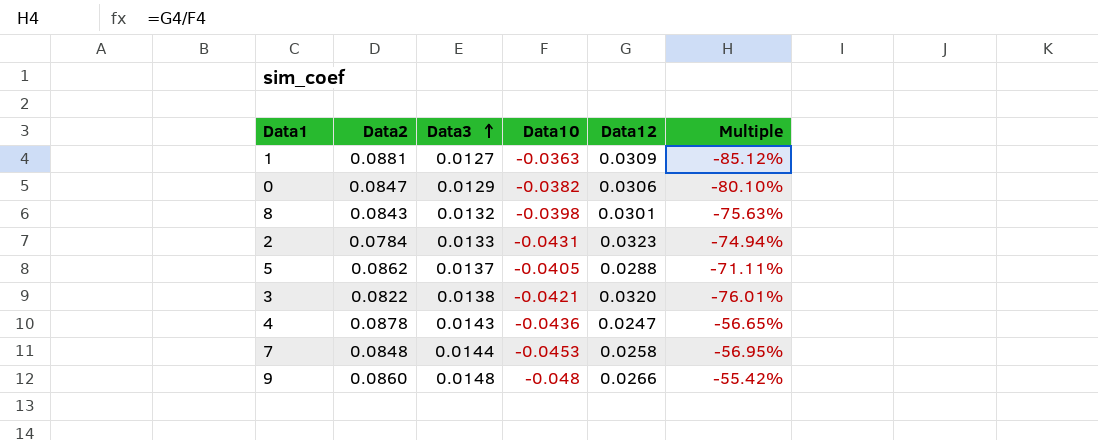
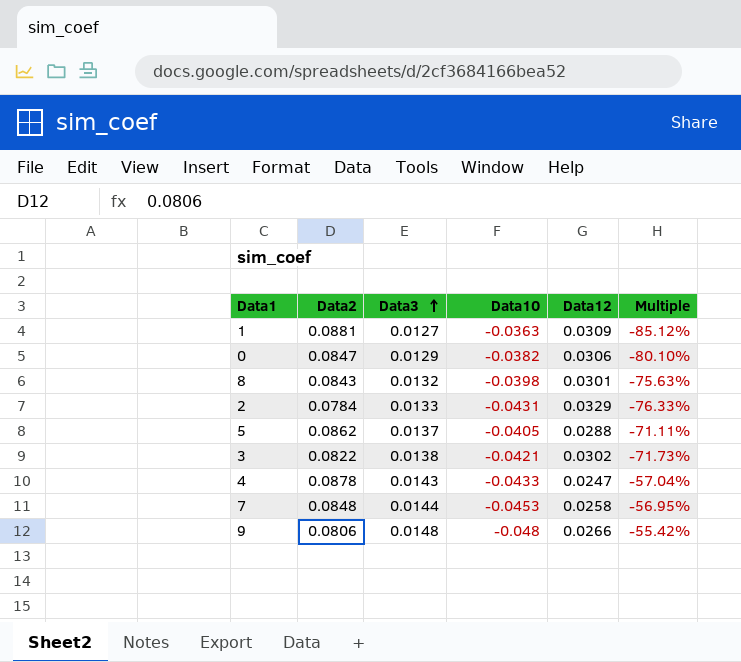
2 | Data12: 0.0323 -> 0.0329
2 | Multiple: -74.94% -> -76.33%
3 | Data12: 0.0320 -> 0.0302
3 | Multiple: -76.01% -> -71.73%
4 | Data10: -0.0436 -> -0.0433
4 | Multiple: -56.65% -> -57.04%
9 | Data2: 0.0860 -> 0.0806

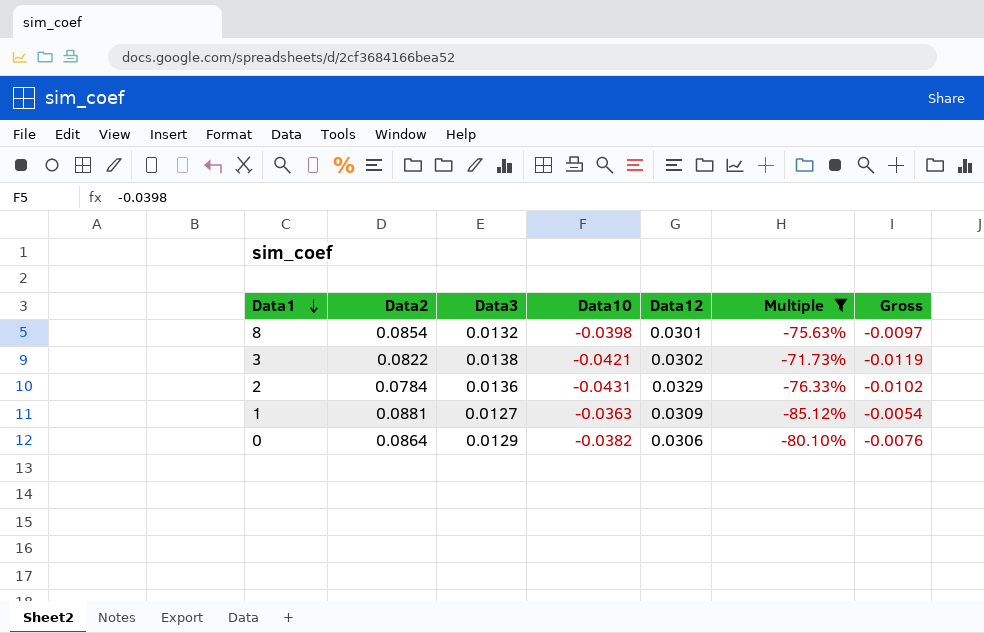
filter: none -> Multiple <= -71.73%
row order: Data3 ascending -> Data1 descending
column Gross | formula: none -> [Data10] + [Data12]
8 | Data2: 0.0843 -> 0.0854
2 | Data3: 0.0133 -> 0.0136
0 | Data2: 0.0847 -> 0.0864

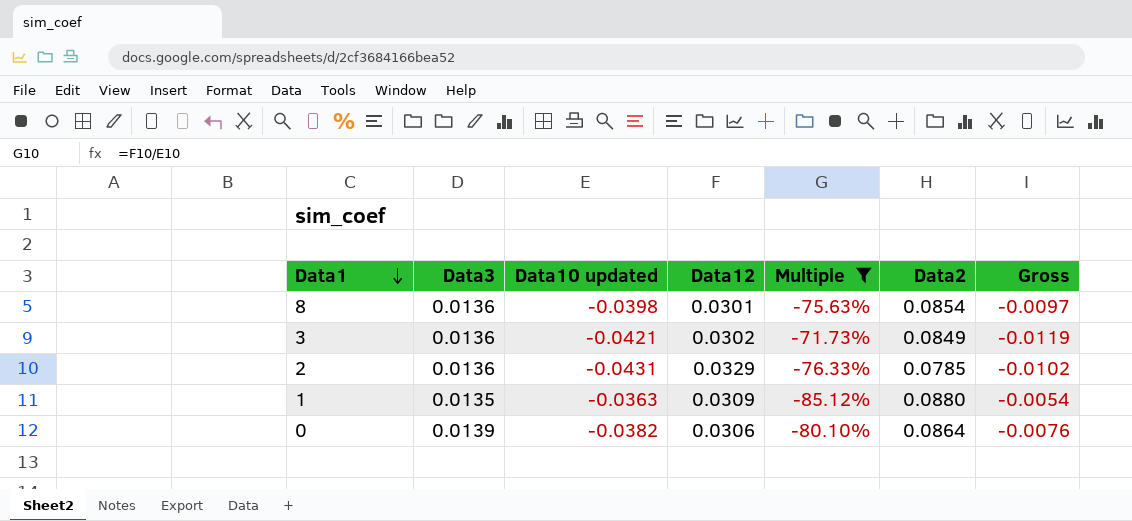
column name: Data10 -> Data10 updated
column Data2 | position: 2 -> 6
8 | Data3: 0.0132 -> 0.0136
3 | Data3: 0.0138 -> 0.0136
3 | Data2: 0.0822 -> 0.0849
2 | Data2: 0.0784 -> 0.0785
1 | Data3: 0.0127 -> 0.0135
1 | Data2: 0.0881 -> 0.0880
0 | Data3: 0.0129 -> 0.0139

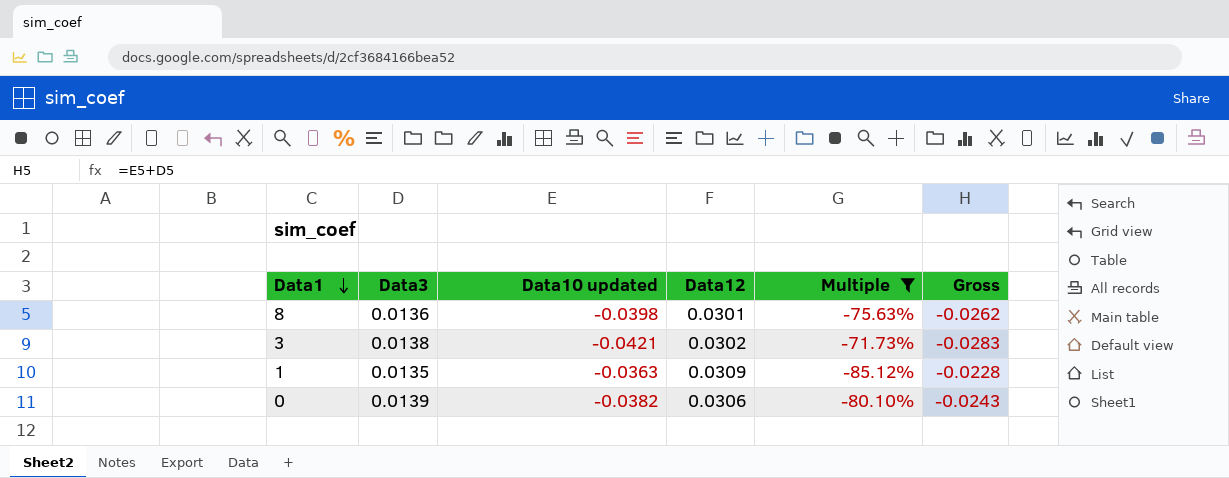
column Data2 | position: 6 -> none
column Gross | formula: [Data10 updated] + [Data12] -> [Data3] + [Data10 updated]
row 2: 0.0136 | -0.0431 | 0.0329 | -76.33% | 0.0785 | -0.0102 -> none
3 | Data3: 0.0136 -> 0.0138

